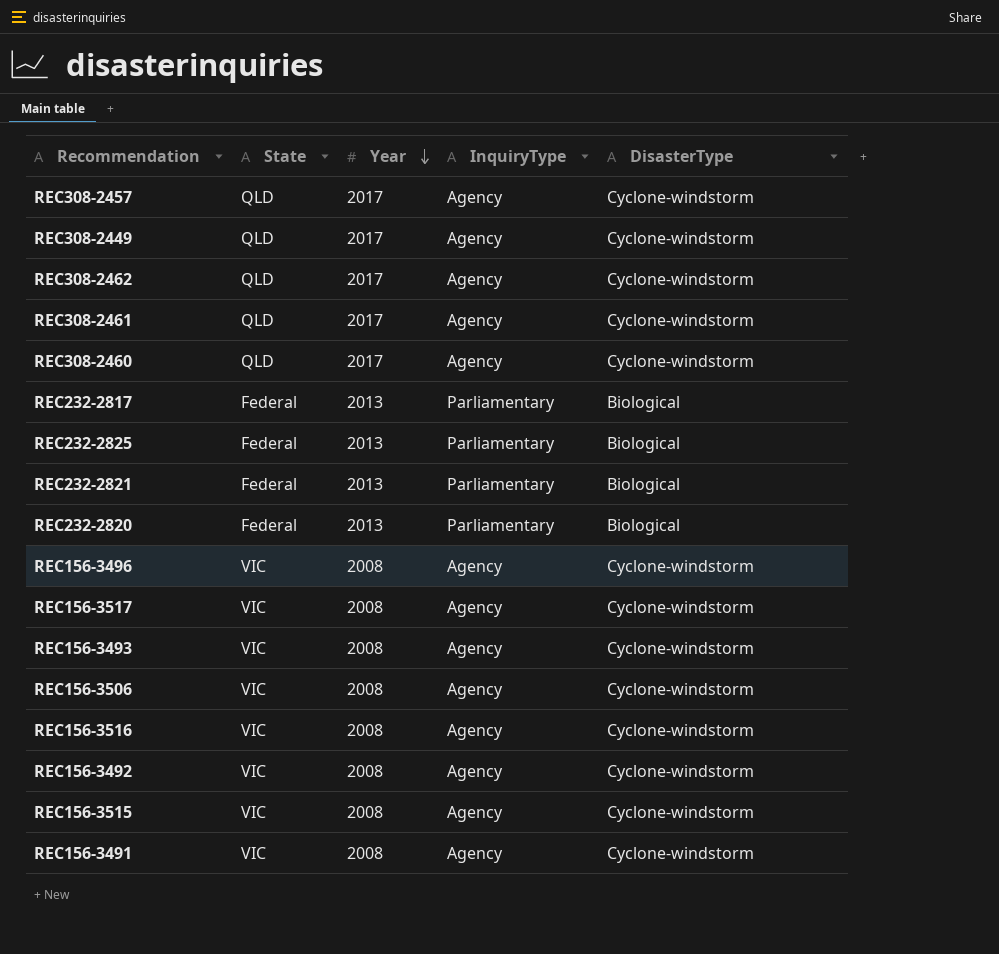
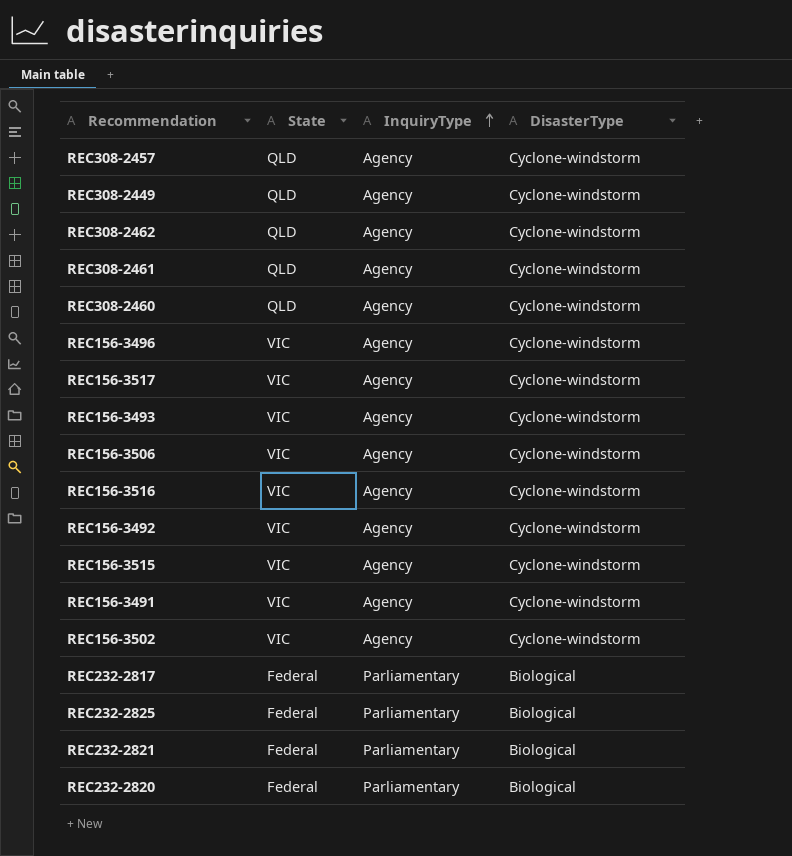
row order: Year descending -> InquiryType ascending
column Year | position: 3 -> none
row REC156-3502: none -> VIC | Agency | Cyclone-windstorm

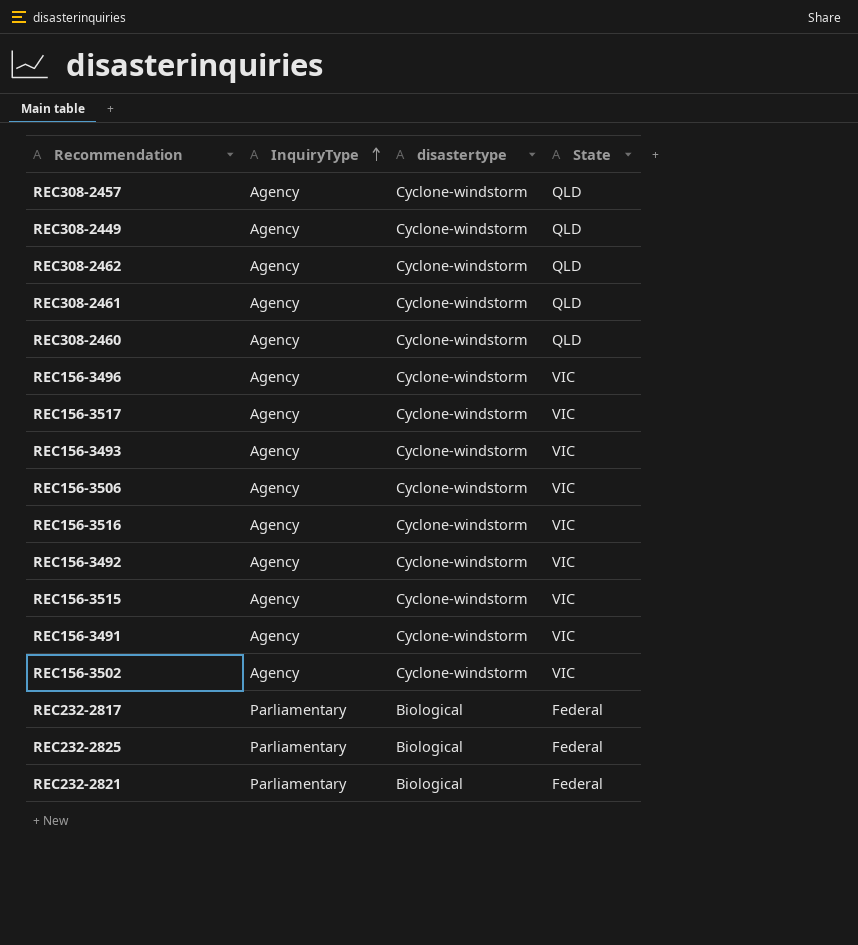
column name: DisasterType -> disastertype
column State | position: 2 -> 4
row REC232-2820: Federal | Parliamentary | Biological -> none

